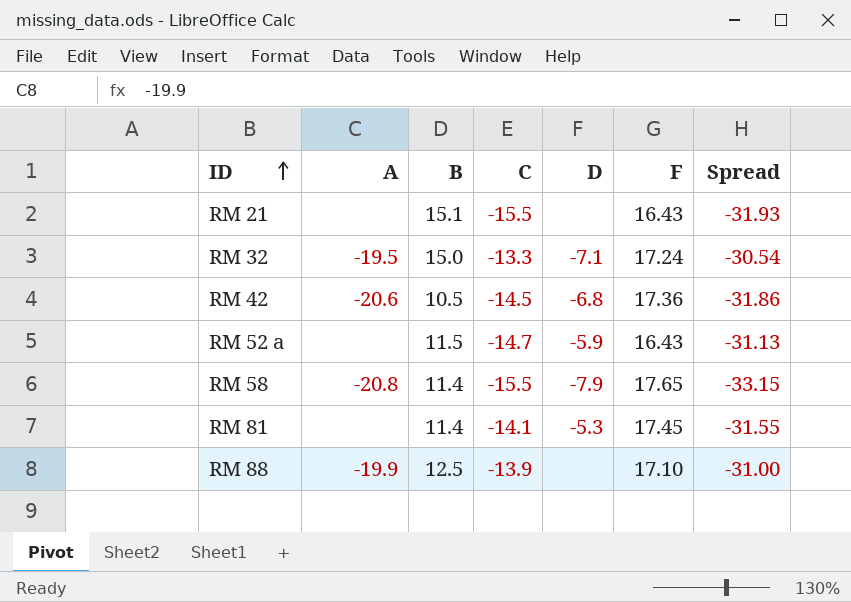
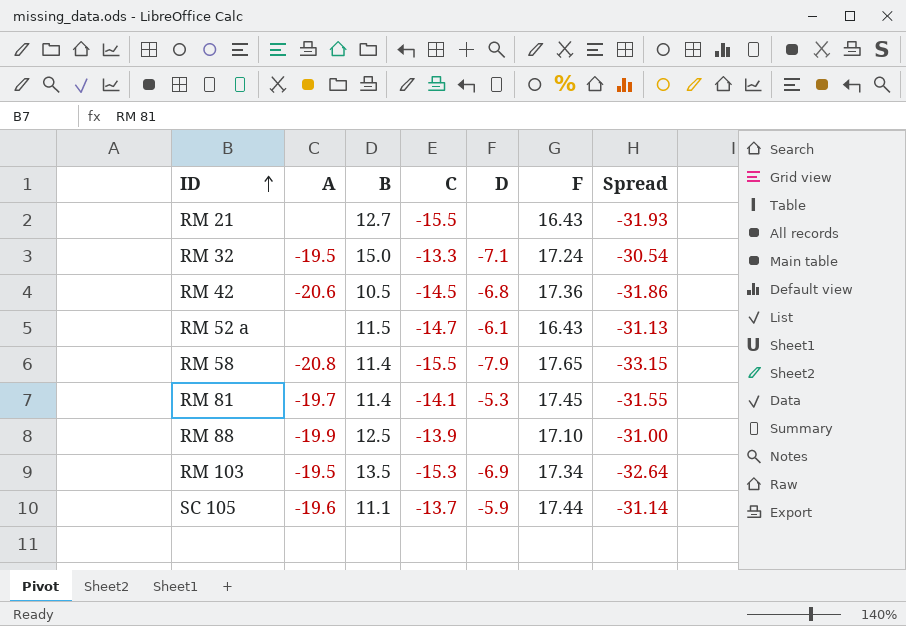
RM 21 | B: 15.1 -> 12.7
RM 52 a | D: -5.9 -> -6.1
RM 81 | A: none -> -19.7
row RM 103: none -> -19.5 | 13.5 | -15.3 | -6.9 | 17.34 | -32.64
row SC 105: none -> -19.6 | 11.1 | -13.7 | -5.9 | 17.44 | -31.14

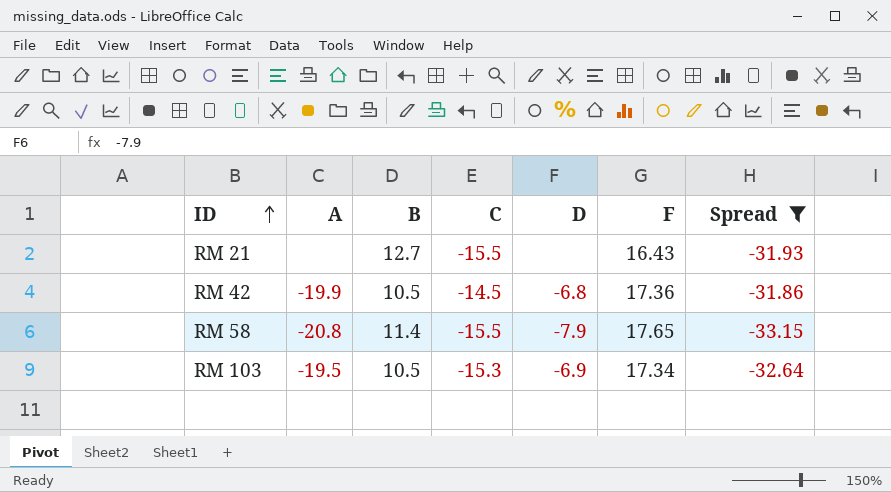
filter: none -> Spread <= -31.86
RM 42 | A: -20.6 -> -19.9
RM 103 | B: 13.5 -> 10.5

